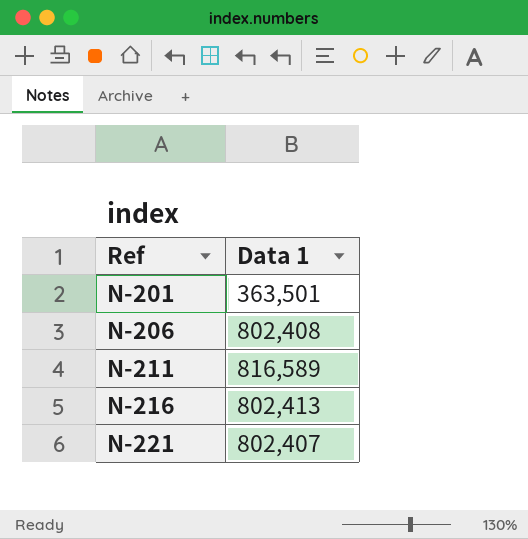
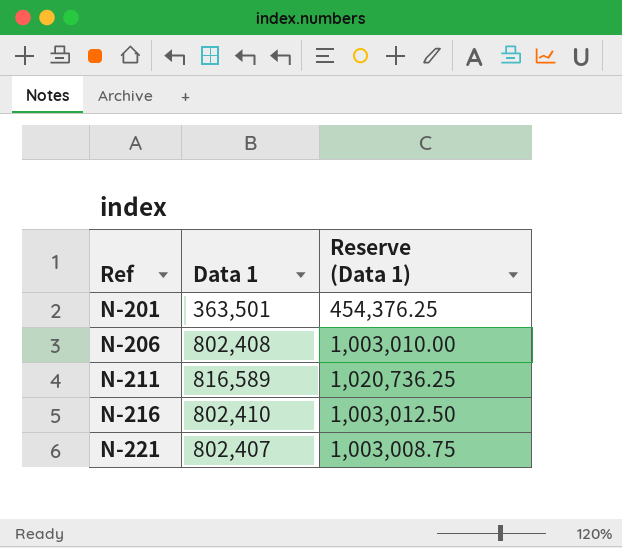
column Reserve (Data 1) | formula: none -> [Data 1] * 1.25
N-216 | Data 1: 802,413 -> 802,410

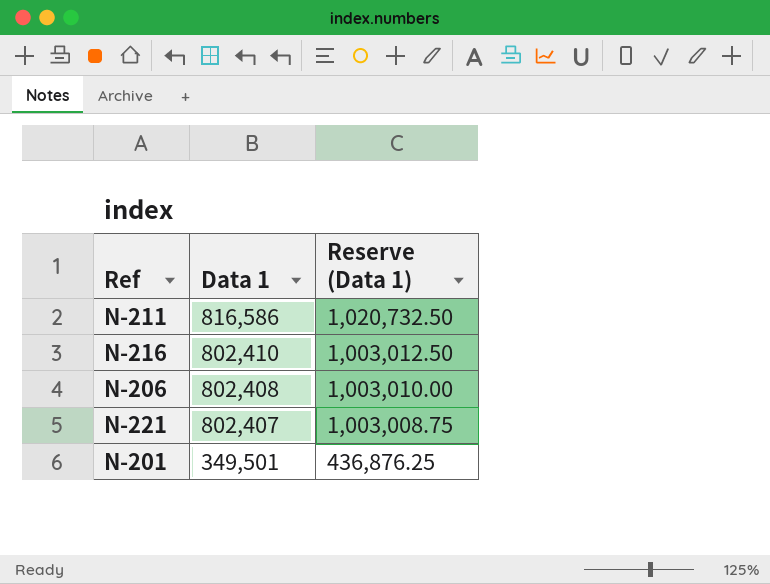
row order: Ref ascending -> Data 1 descending
N-211 | Data 1: 816,589 -> 816,586
N-211 | Reserve (Data 1): 1,020,736.25 -> 1,020,732.50
N-201 | Data 1: 363,501 -> 349,501
N-201 | Reserve (Data 1): 454,376.25 -> 436,876.25

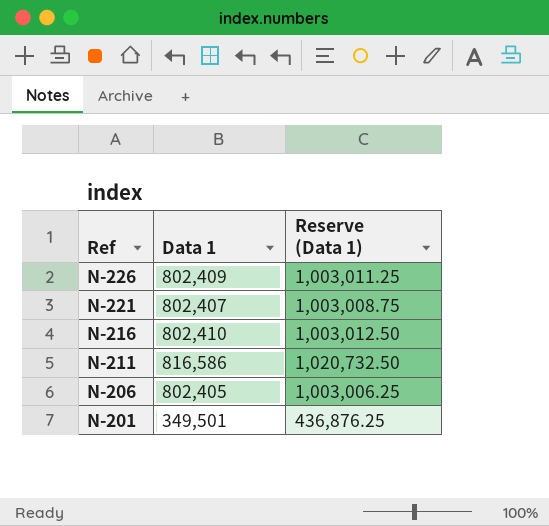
row order: Data 1 descending -> Ref descending
row N-226: none -> 802,409 | 1,003,011.25
N-206 | Data 1: 802,408 -> 802,405
N-206 | Reserve (Data 1): 1,003,010.00 -> 1,003,006.25

